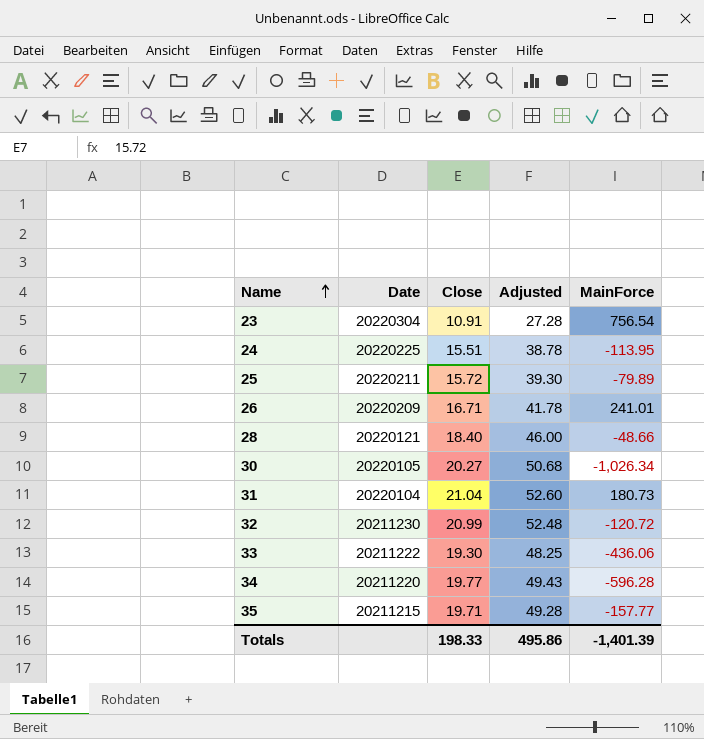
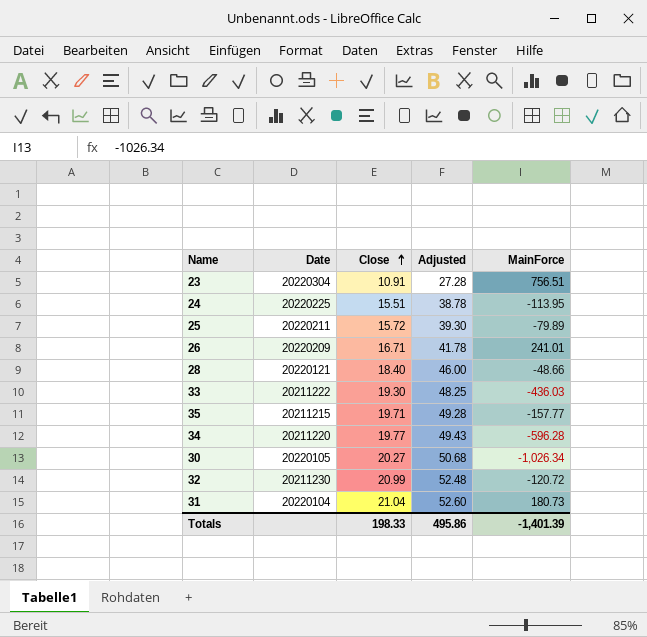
row order: Name ascending -> Close ascending
23 | MainForce: 756.54 -> 756.51
33 | MainForce: -436.06 -> -436.03

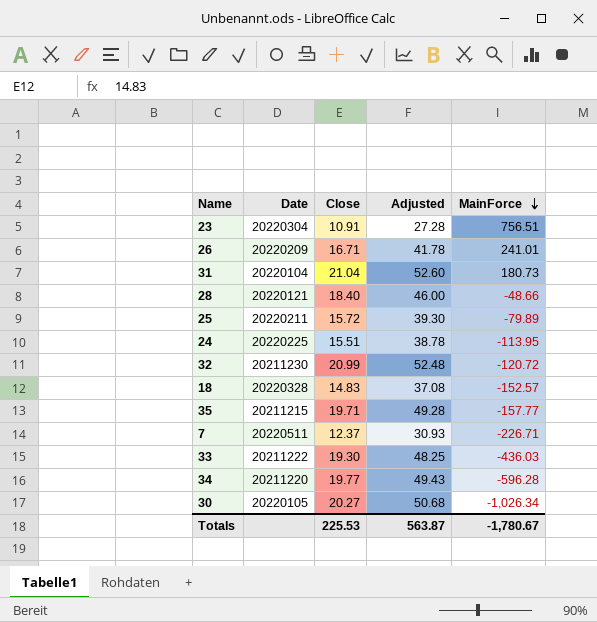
row order: Close ascending -> MainForce descending
row 18: none -> 20220328 | 14.83 | 37.08 | -152.57
row 7: none -> 20220511 | 12.37 | 30.93 | -226.71
Totals | Close: 198.33 -> 225.53
Totals | Adjusted: 495.86 -> 563.87
Totals | MainForce: -1,401.39 -> -1,780.67

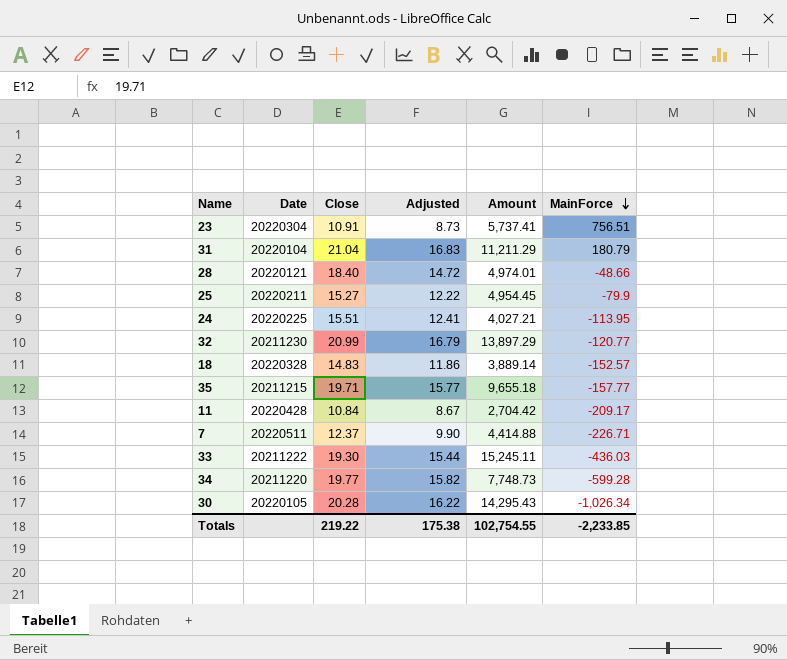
column Adjusted | formula: [Close] * 2.5 -> [Close] * 0.8
column Amount | position: none -> 5
row 26: 20220209 | 16.71 | 41.78 | 241.01 -> none
31 | MainForce: 180.73 -> 180.79
25 | Close: 15.72 -> 15.27
25 | MainForce: -79.89 -> -79.9
32 | MainForce: -120.72 -> -120.77
row 11: none -> 20220428 | 10.84 | 8.67 | 2,704.42 | -209.17
34 | MainForce: -596.28 -> -599.28
30 | Close: 20.27 -> 20.28
Totals | Close: 225.53 -> 219.22
Totals | Adjusted: 563.87 -> 175.38
Totals | MainForce: -1,780.67 -> -2,233.85

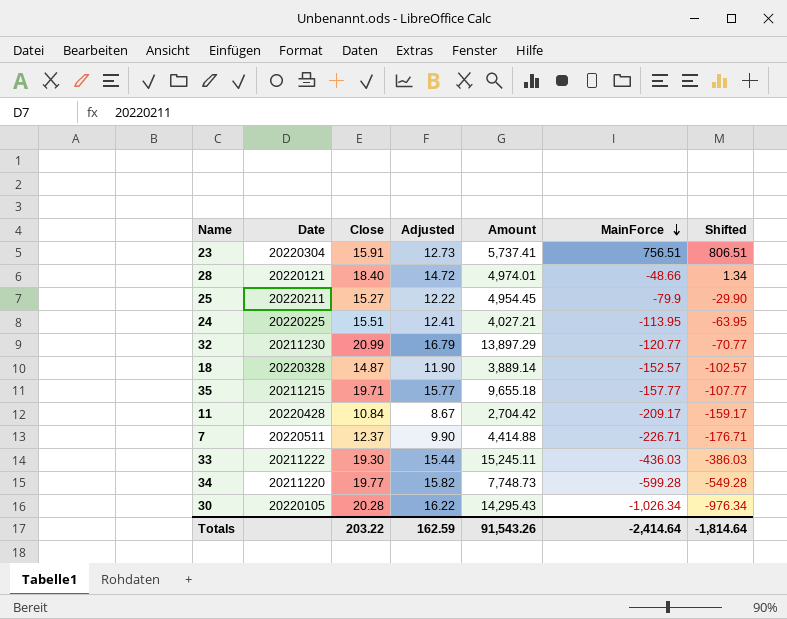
column Shifted | formula: none -> [MainForce] + 50
row 31: 20220104 | 21.04 | 16.83 | 11,211.29 | 180.79 -> none
23 | Close: 10.91 -> 15.91
23 | Adjusted: 8.73 -> 12.73
18 | Close: 14.83 -> 14.87
18 | Adjusted: 11.86 -> 11.90
Totals | Close: 219.22 -> 203.22
Totals | Adjusted: 175.38 -> 162.59
Totals | Amount: 102,754.55 -> 91,543.26
Totals | MainForce: -2,233.85 -> -2,414.64

